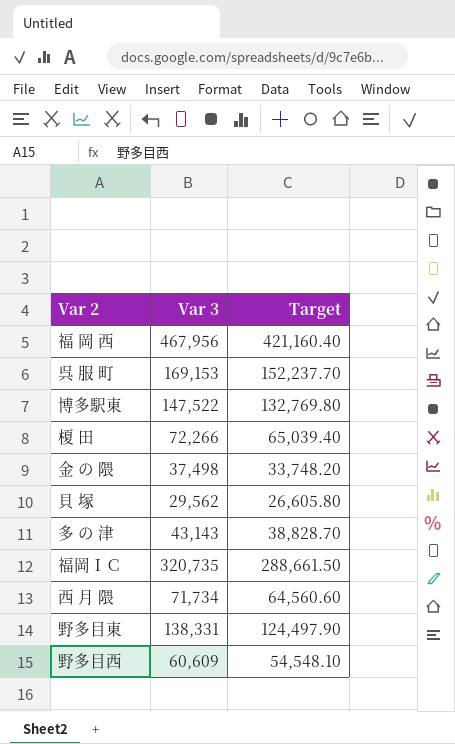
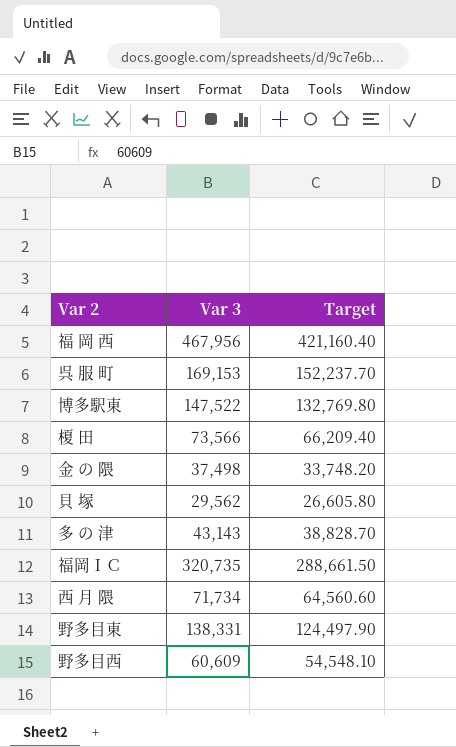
榎 田 | Var 3: 72,266 -> 73,566
榎 田 | Target: 65,039.40 -> 66,209.40

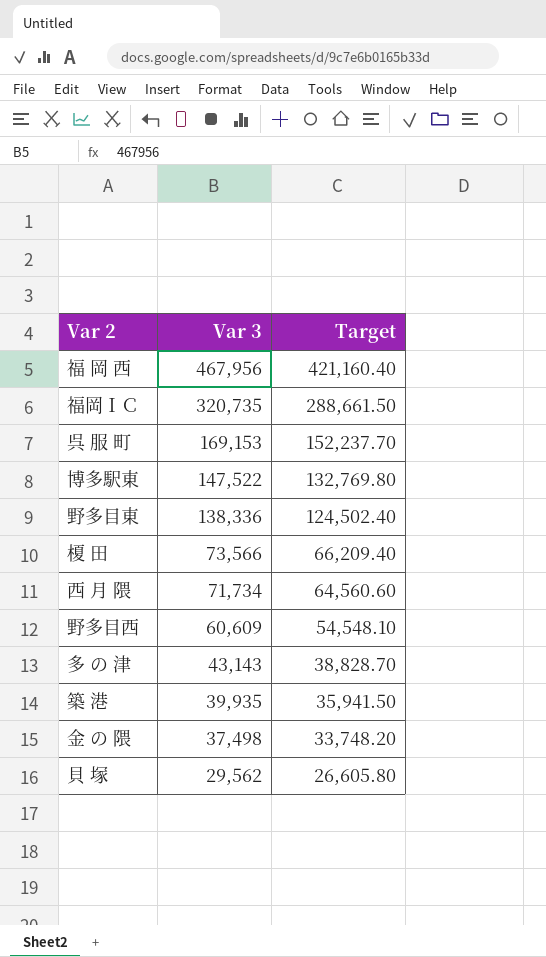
row order: none -> Var 3 descending
野多目東 | Var 3: 138,331 -> 138,336
野多目東 | Target: 124,497.90 -> 124,502.40
row 築 港: none -> 39,935 | 35,941.50

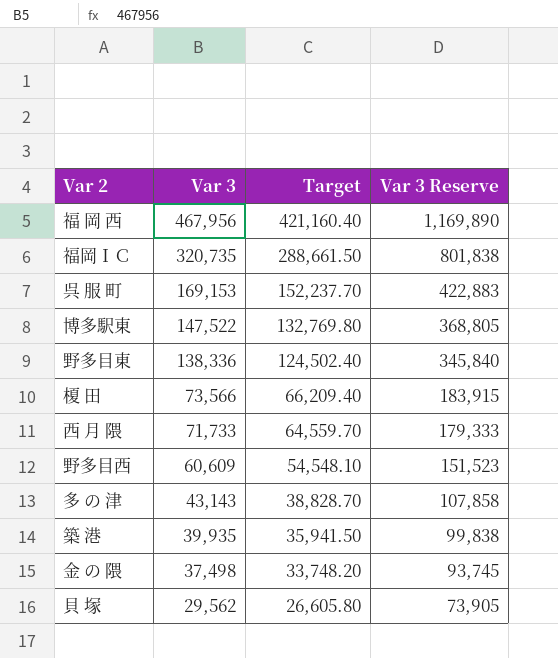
column Var 3 Reserve | formula: none -> [Var 3] * 2.5
西 月 隈 | Var 3: 71,734 -> 71,733
西 月 隈 | Target: 64,560.60 -> 64,559.70

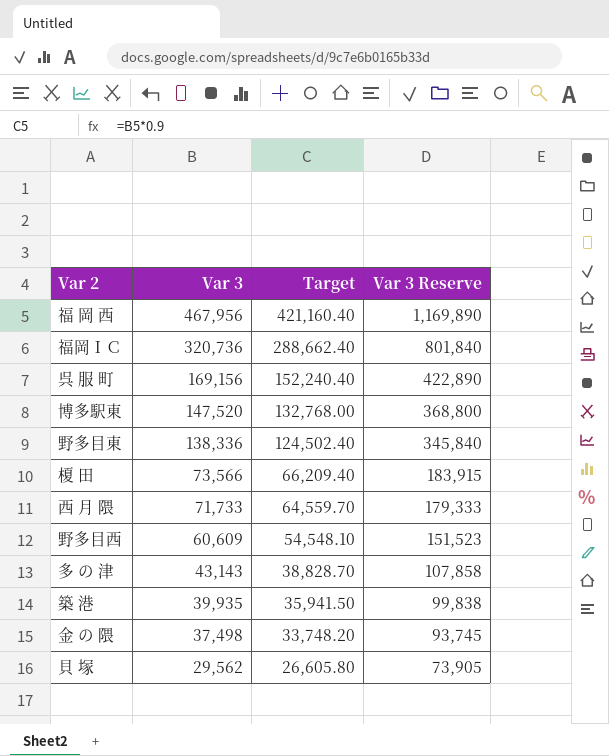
福岡ＩＣ | Var 3: 320,735 -> 320,736
福岡ＩＣ | Target: 288,661.50 -> 288,662.40
福岡ＩＣ | Var 3 Reserve: 801,838 -> 801,840
呉 服 町 | Var 3: 169,153 -> 169,156
呉 服 町 | Target: 152,237.70 -> 152,240.40
呉 服 町 | Var 3 Reserve: 422,883 -> 422,890
博多駅東 | Var 3: 147,522 -> 147,520
博多駅東 | Target: 132,769.80 -> 132,768.00
博多駅東 | Var 3 Reserve: 368,805 -> 368,800

